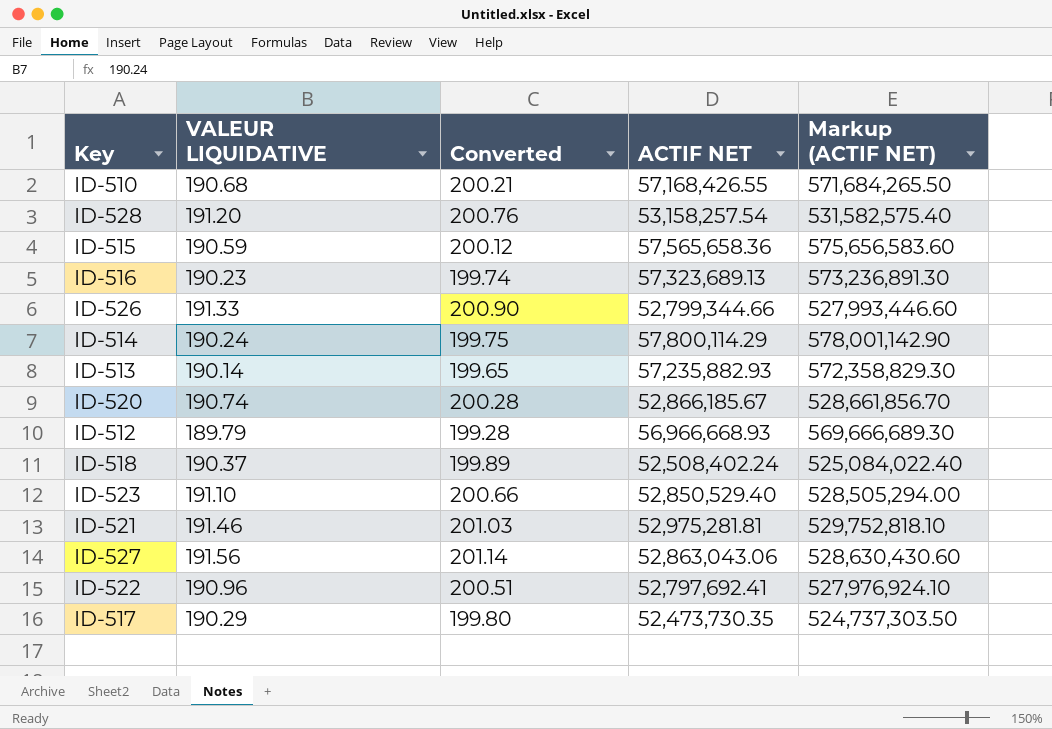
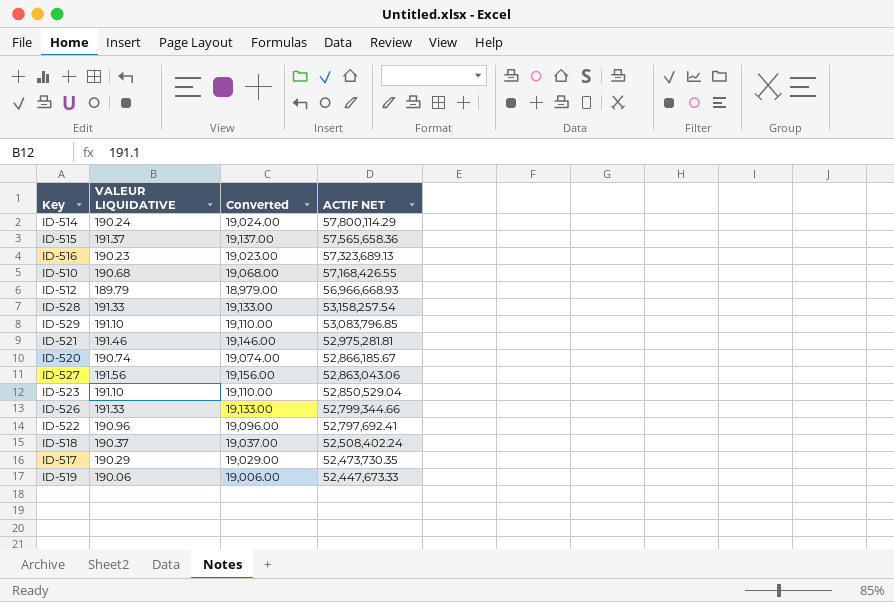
row order: none -> ACTIF NET descending
column Markup (ACTIF NET) | formula: [ACTIF NET] * 10 -> none
column Converted | formula: [VALEUR LIQUIDATIVE] * 1.05 -> [VALEUR LIQUIDATIVE] * 100
row ID-513: 190.14 | 199.65 | 57,235,882.93 | 572,358,829.30 -> none
ID-515 | VALEUR LIQUIDATIVE: 190.59 -> 191.37
ID-528 | VALEUR LIQUIDATIVE: 191.20 -> 191.33
row ID-529: none -> 191.10 | 19,110.00 | 53,083,796.85
ID-523 | ACTIF NET: 52,850,529.40 -> 52,850,529.04
row ID-519: none -> 190.06 | 19,006.00 | 52,447,673.33

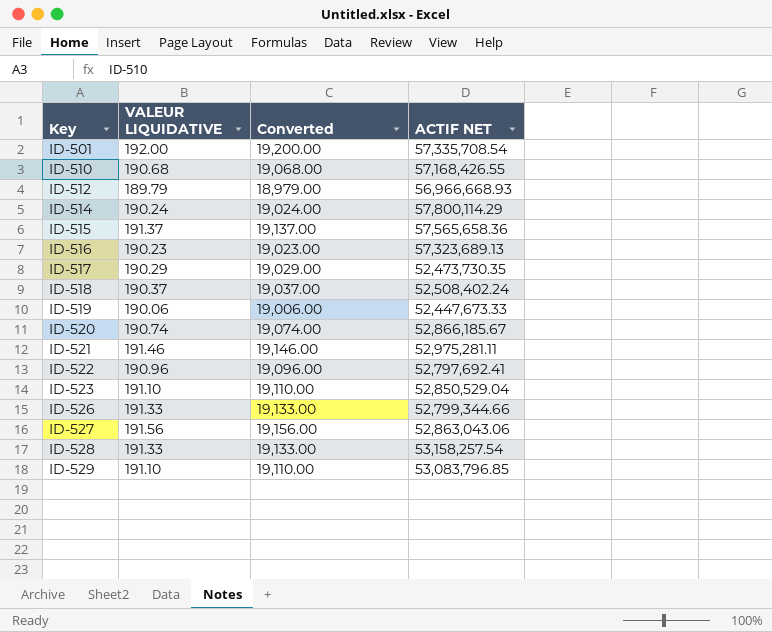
row order: ACTIF NET descending -> Key ascending
row ID-501: none -> 192.00 | 19,200.00 | 57,335,708.54
ID-521 | ACTIF NET: 52,975,281.81 -> 52,975,281.11

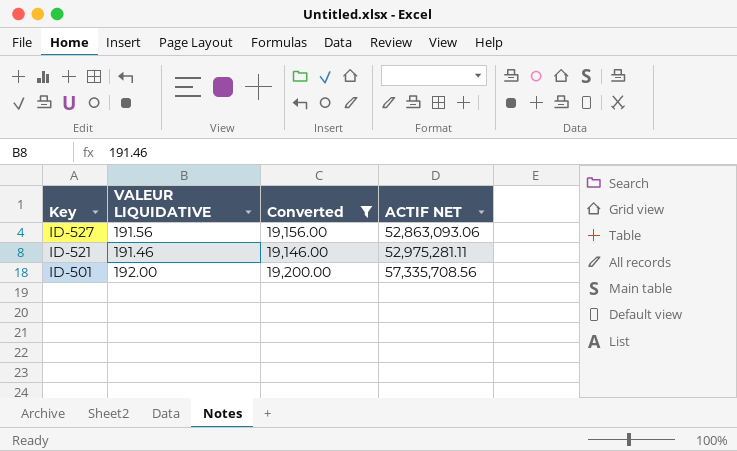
filter: none -> Converted >= 19,146.00
row order: Key ascending -> Key descending
ID-527 | ACTIF NET: 52,863,043.06 -> 52,863,093.06
ID-501 | ACTIF NET: 57,335,708.54 -> 57,335,708.56

